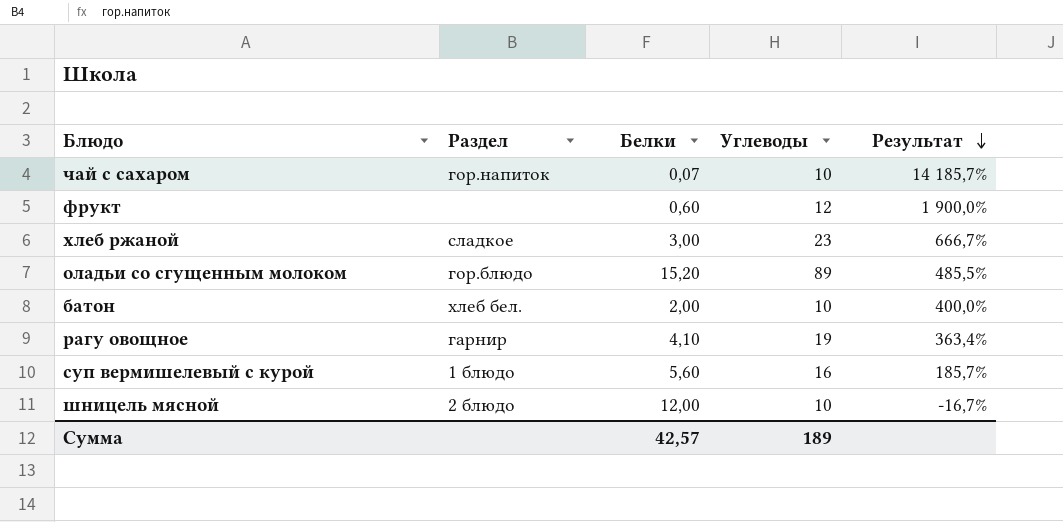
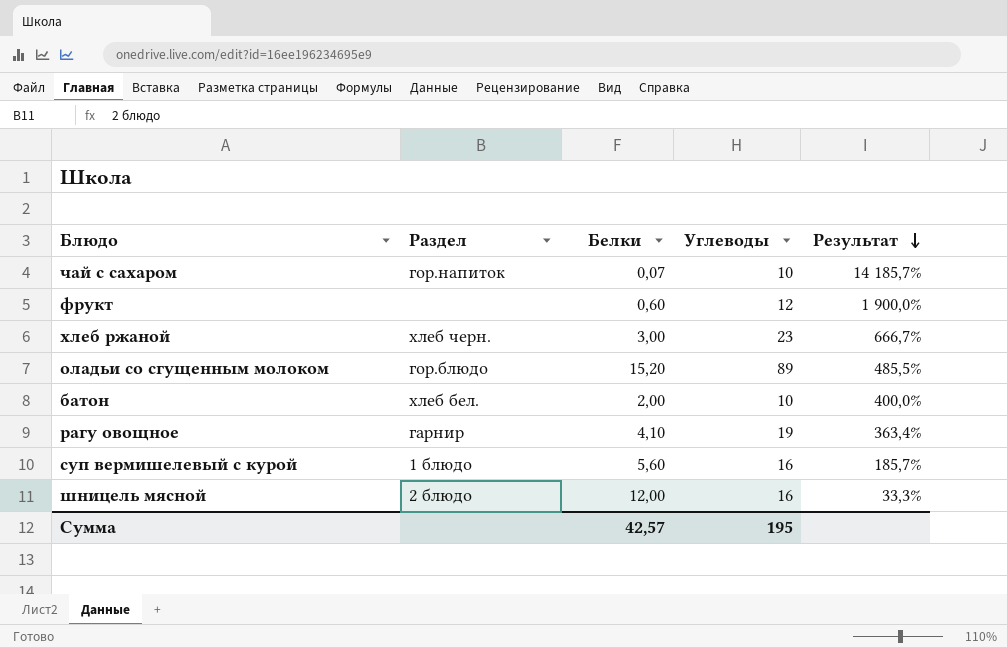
хлеб ржаной | Раздел: сладкое -> хлеб черн.
шницель мясной | Углеводы: 10 -> 16
шницель мясной | Результат: -16,7% -> 33,3%
Сумма | Углеводы: 189 -> 195

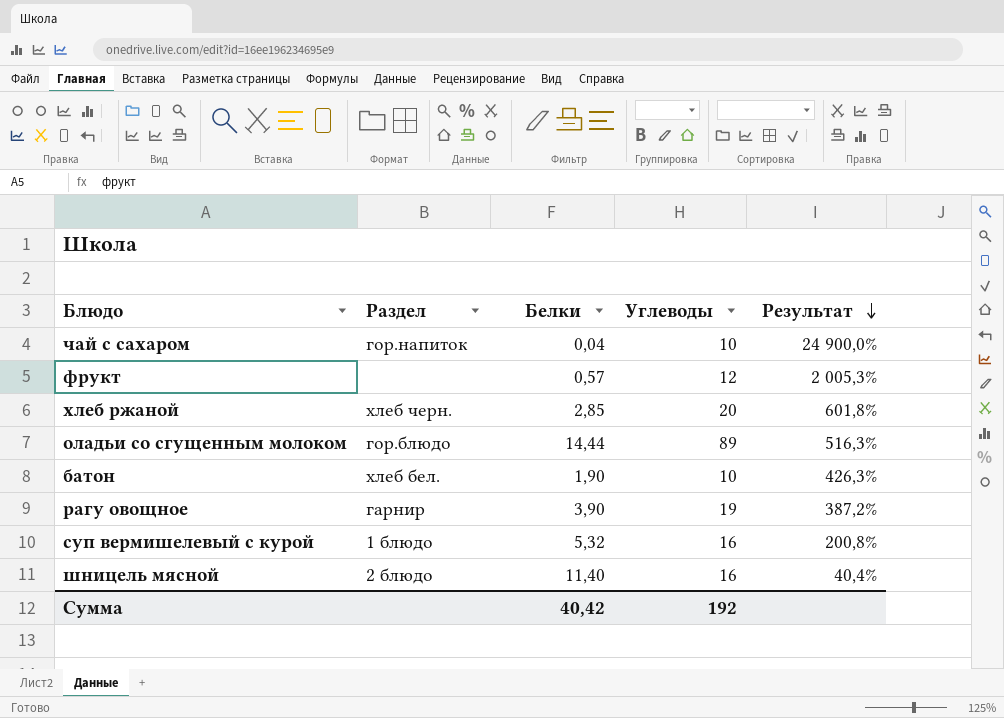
чай с сахаром | Белки: 0,07 -> 0,04
чай с сахаром | Результат: 14 185,7% -> 24 900,0%
фрукт | Белки: 0,60 -> 0,57
фрукт | Результат: 1 900,0% -> 2 005,3%
хлеб ржаной | Белки: 3,00 -> 2,85
хлеб ржаной | Углеводы: 23 -> 20
хлеб ржаной | Результат: 666,7% -> 601,8%
оладьи со сгущенным молоком | Белки: 15,20 -> 14,44
оладьи со сгущенным молоком | Результат: 485,5% -> 516,3%
батон | Белки: 2,00 -> 1,90
батон | Результат: 400,0% -> 426,3%
рагу овощное | Белки: 4,10 -> 3,90
рагу овощное | Результат: 363,4% -> 387,2%
суп вермишелевый с курой | Белки: 5,60 -> 5,32
суп вермишелевый с курой | Результат: 185,7% -> 200,8%
шницель мясной | Белки: 12,00 -> 11,40
шницель мясной | Результат: 33,3% -> 40,4%
Сумма | Белки: 42,57 -> 40,42
Сумма | Углеводы: 195 -> 192

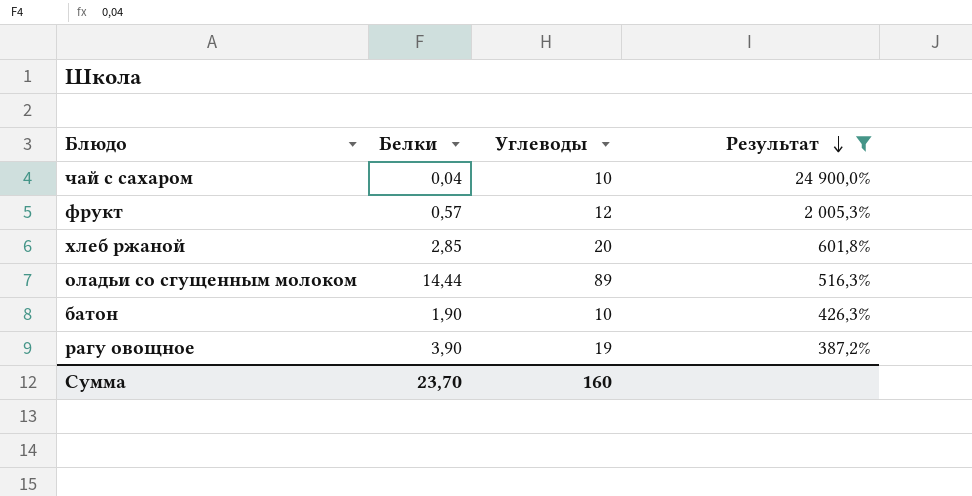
filter: none -> Результат >= 387,2%
column Раздел | position: 2 -> none
Сумма | Белки: 40,42 -> 23,70
Сумма | Углеводы: 192 -> 160

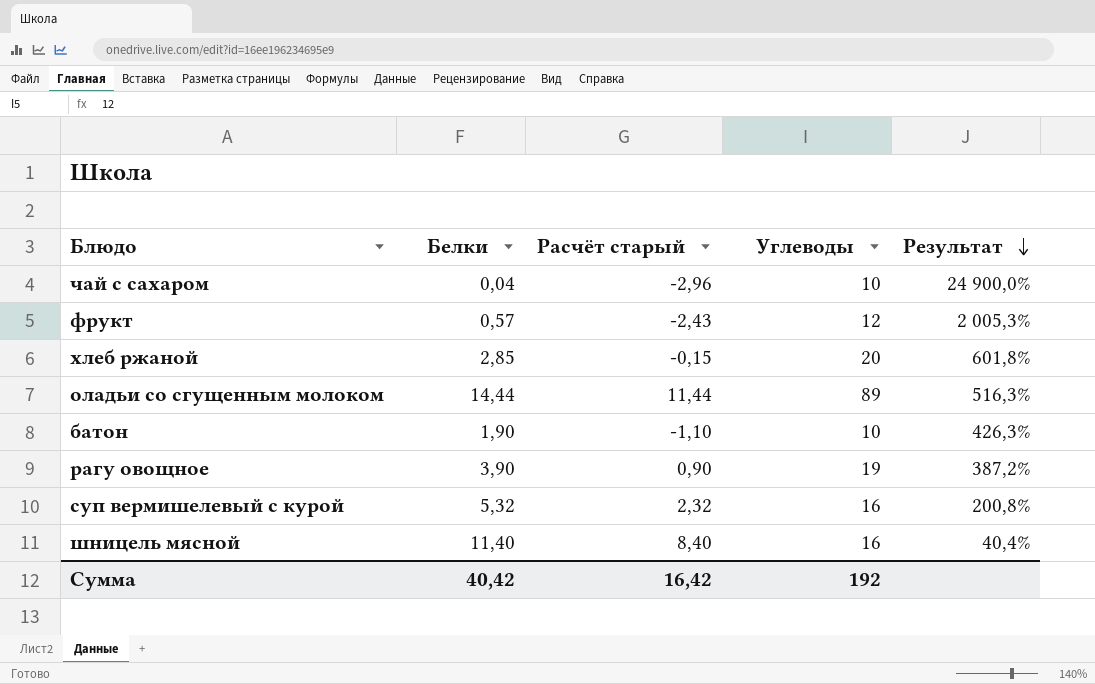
filter: Результат >= 387,2% -> none
column Расчёт старый | formula: none -> [Белки] - 3
Сумма | Белки: 23,70 -> 40,42
Сумма | Углеводы: 160 -> 192

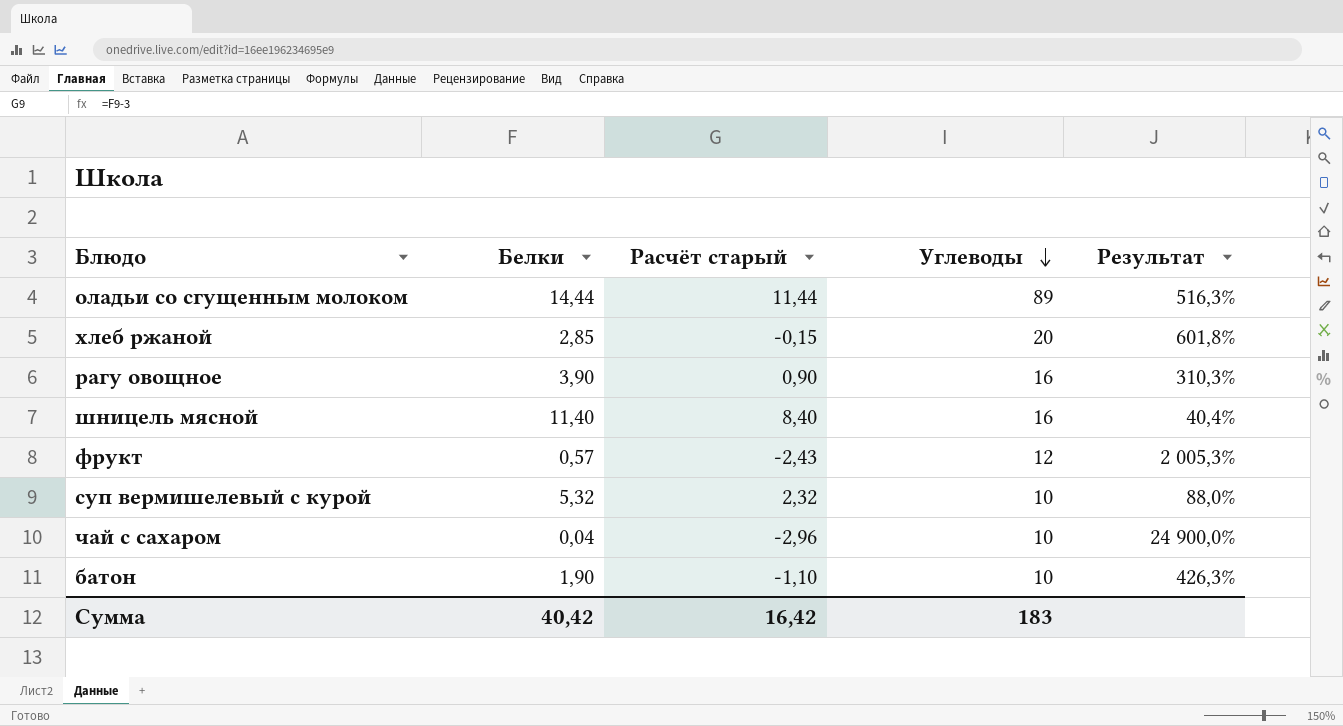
row order: Результат descending -> Углеводы descending
рагу овощное | Углеводы: 19 -> 16
рагу овощное | Результат: 387,2% -> 310,3%
суп вермишелевый с курой | Углеводы: 16 -> 10
суп вермишелевый с курой | Результат: 200,8% -> 88,0%
Сумма | Углеводы: 192 -> 183

